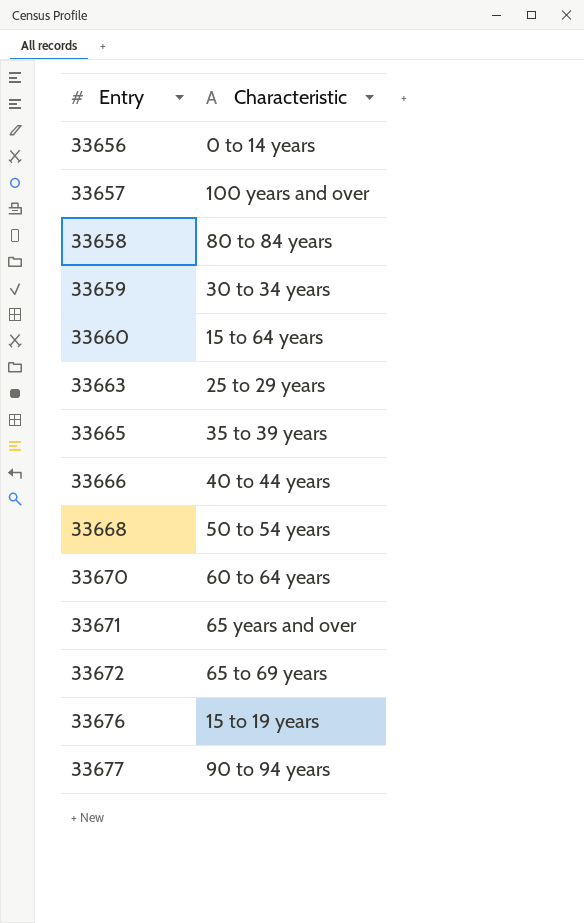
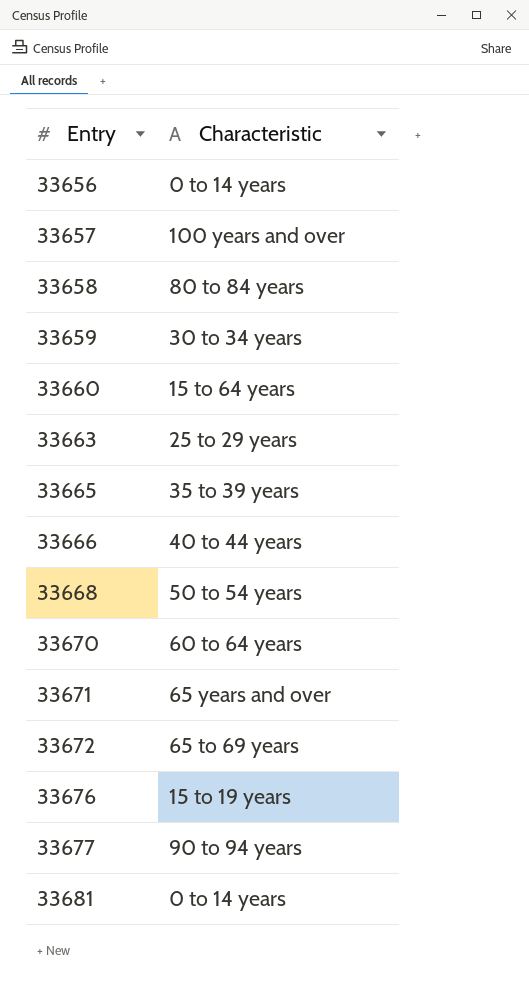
row 33681: none -> 0 to 14 years

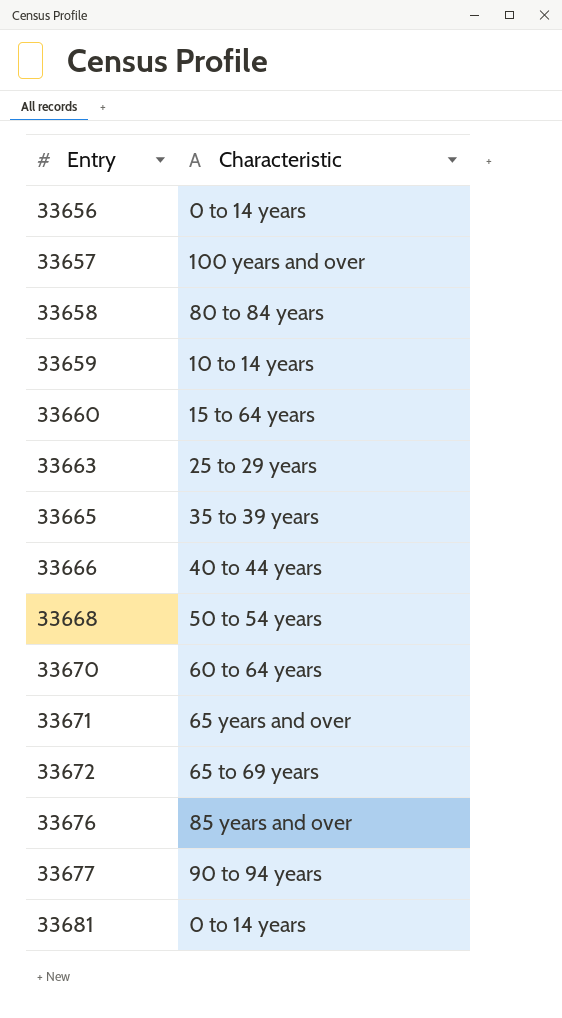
33659 | Characteristic: 30 to 34 years -> 10 to 14 years
33676 | Characteristic: 15 to 19 years -> 85 years and over

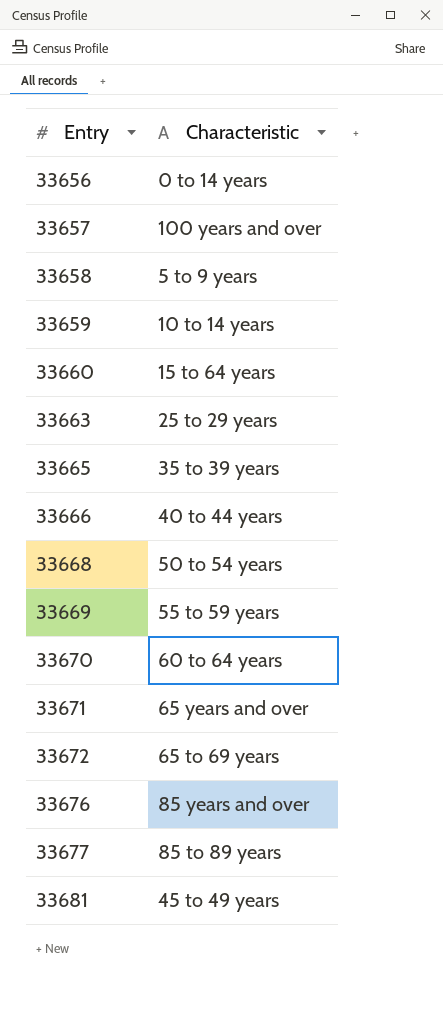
33658 | Characteristic: 80 to 84 years -> 5 to 9 years
row 33669: none -> 55 to 59 years
33677 | Characteristic: 90 to 94 years -> 85 to 89 years
33681 | Characteristic: 0 to 14 years -> 45 to 49 years

